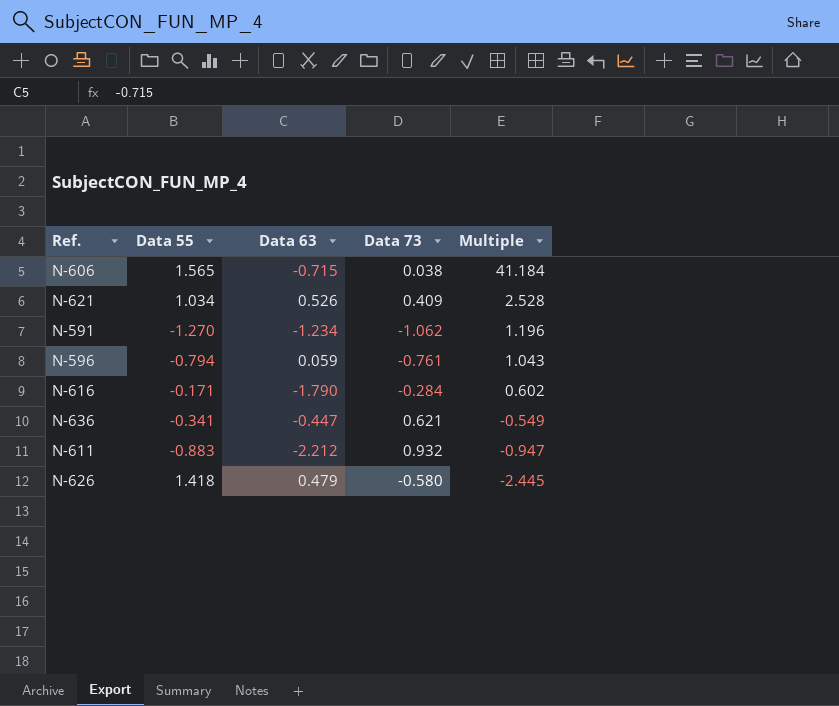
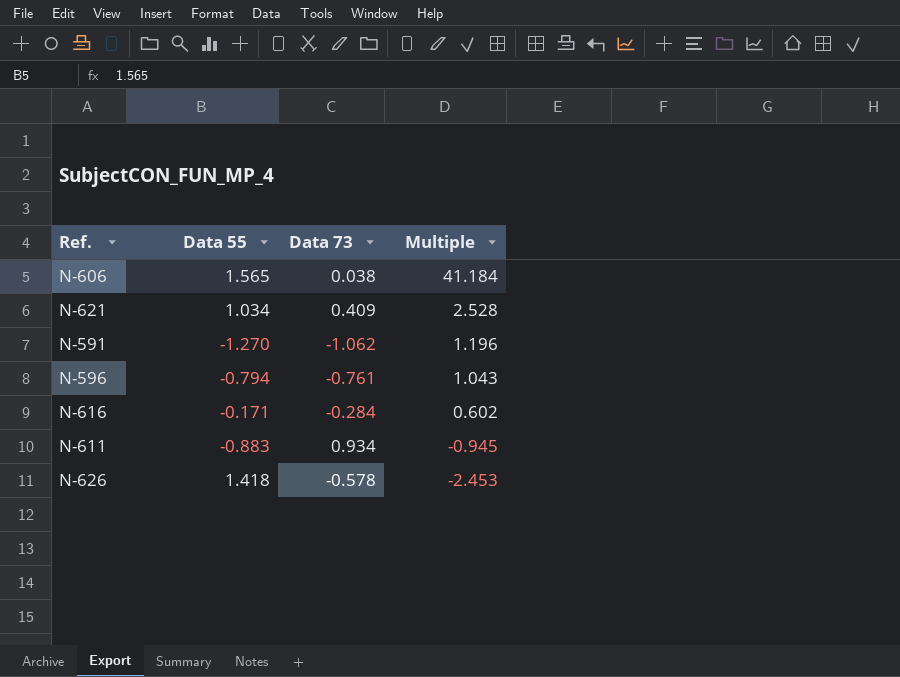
column Data 63 | position: 3 -> none
row N-636: -0.341 | -0.447 | 0.621 | -0.549 -> none
N-611 | Data 73: 0.932 -> 0.934
N-611 | Multiple: -0.947 -> -0.945
N-626 | Data 73: -0.580 -> -0.578
N-626 | Multiple: -2.445 -> -2.453

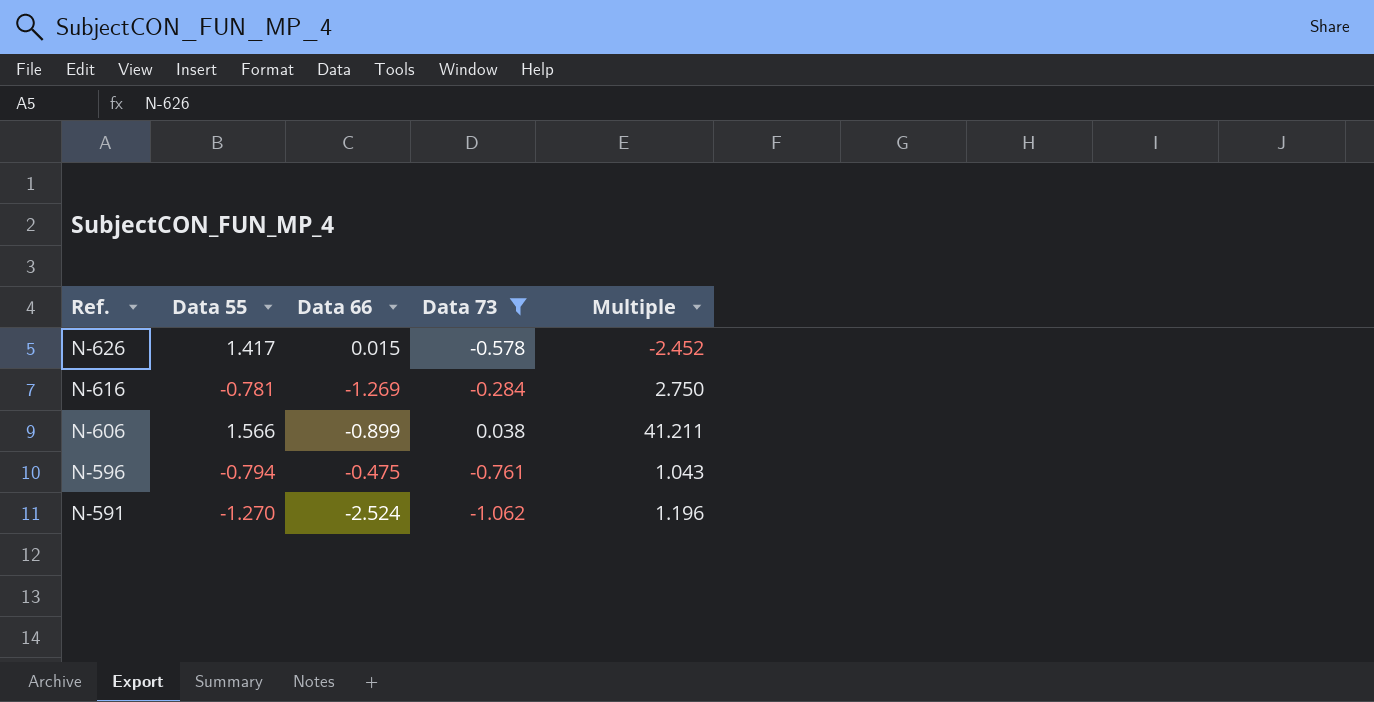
filter: none -> Data 73 <= 0.038
row order: Multiple descending -> Ref. descending
column Data 66 | position: none -> 3
N-626 | Data 55: 1.418 -> 1.417
N-626 | Multiple: -2.453 -> -2.452
N-616 | Data 55: -0.171 -> -0.781
N-616 | Multiple: 0.602 -> 2.750
N-606 | Data 55: 1.565 -> 1.566
N-606 | Multiple: 41.184 -> 41.211

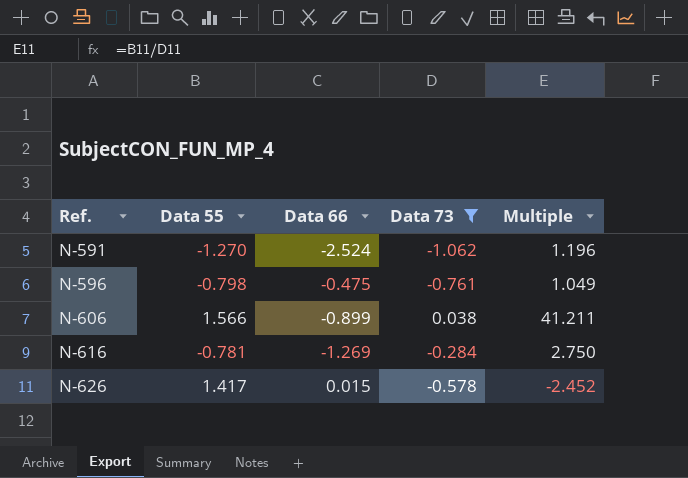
row order: Ref. descending -> Ref. ascending
N-596 | Data 55: -0.794 -> -0.798
N-596 | Multiple: 1.043 -> 1.049

